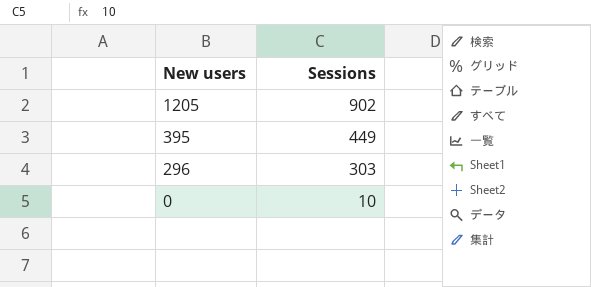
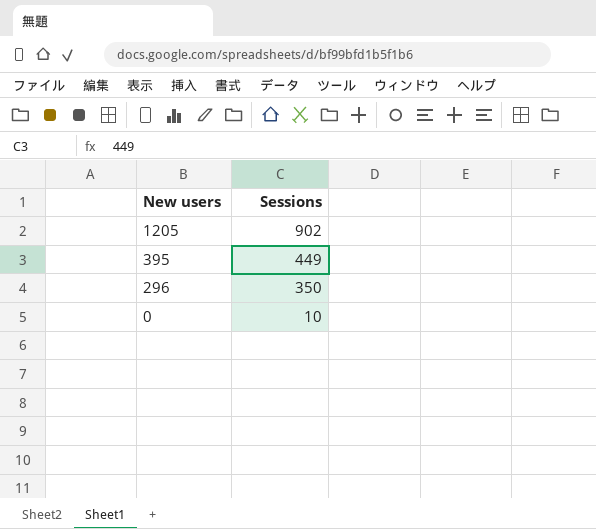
296 | Sessions: 303 -> 350

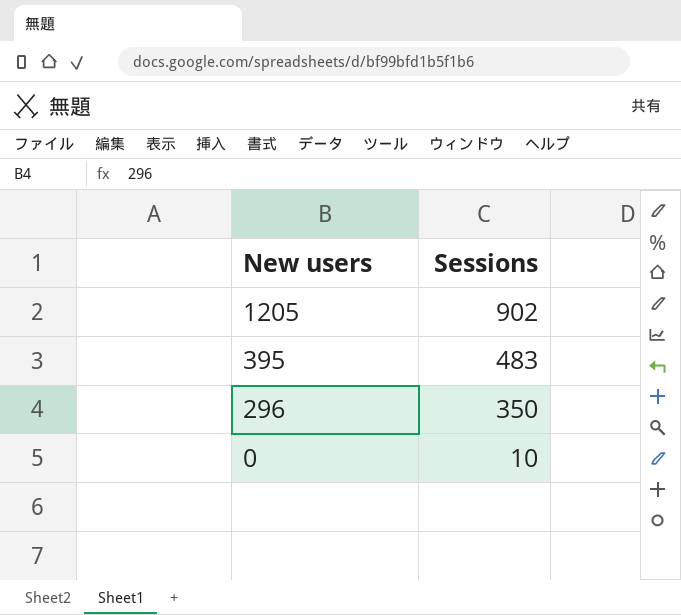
395 | Sessions: 449 -> 483

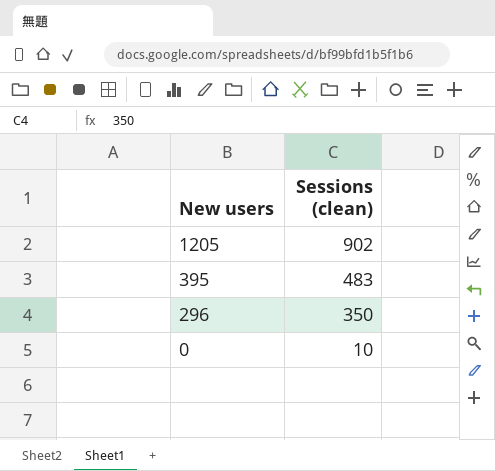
column name: Sessions -> Sessions (clean)

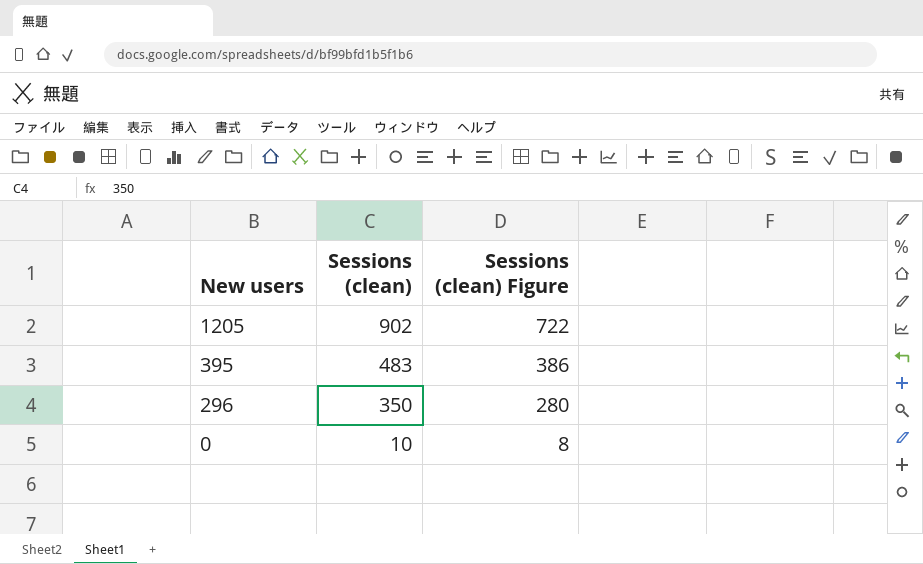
column Sessions (clean) Figure | formula: none -> [Sessions (clean)] * 0.8

